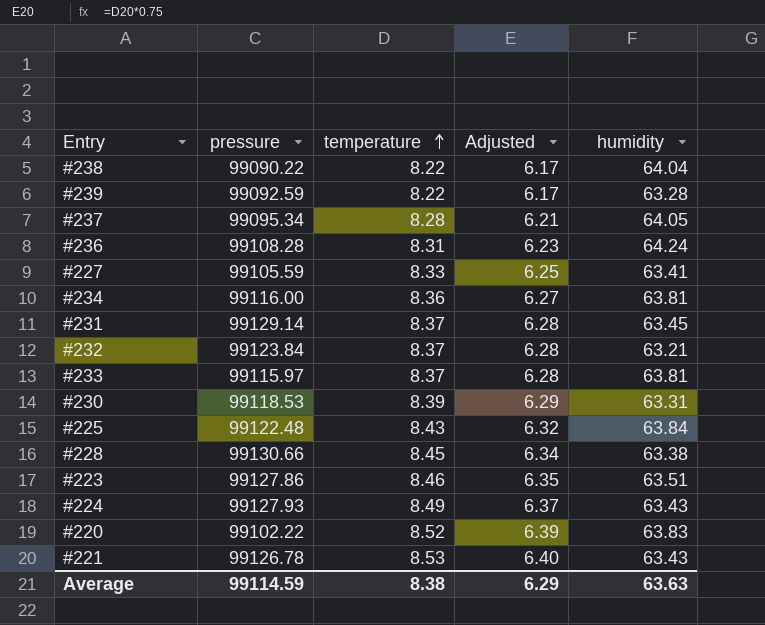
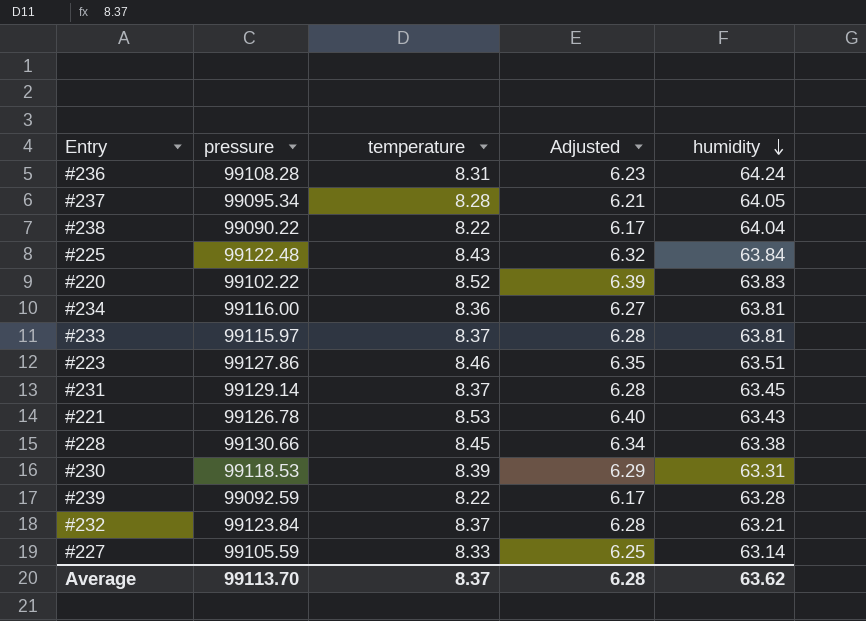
row order: temperature ascending -> humidity descending
row #224: 99127.93 | 8.49 | 6.37 | 63.43 -> none
#227 | humidity: 63.41 -> 63.14
Average | pressure: 99114.59 -> 99113.70
Average | temperature: 8.38 -> 8.37
Average | Adjusted: 6.29 -> 6.28
Average | humidity: 63.63 -> 63.62

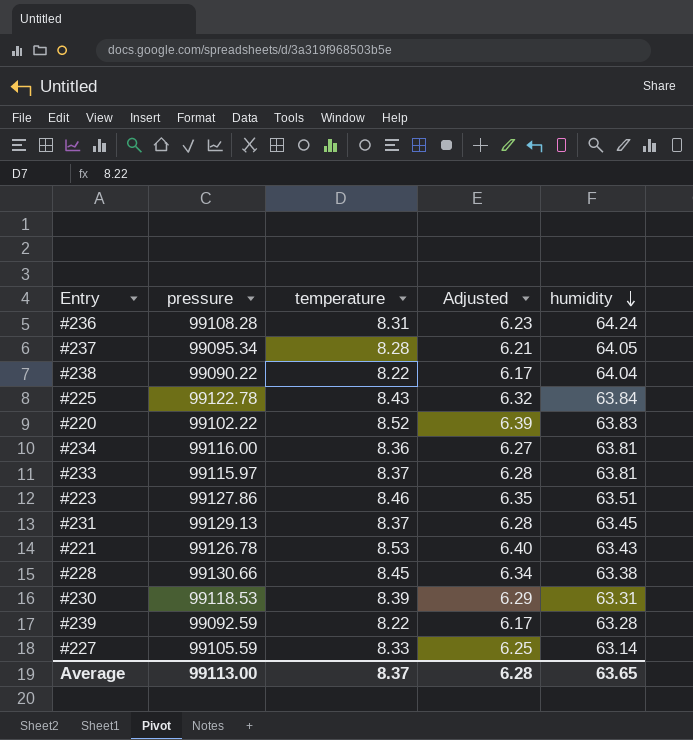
row #232: 99123.84 | 8.37 | 6.28 | 63.21 -> none
#225 | pressure: 99122.48 -> 99122.78
#231 | pressure: 99129.14 -> 99129.13
Average | pressure: 99113.70 -> 99113.00
Average | humidity: 63.62 -> 63.65

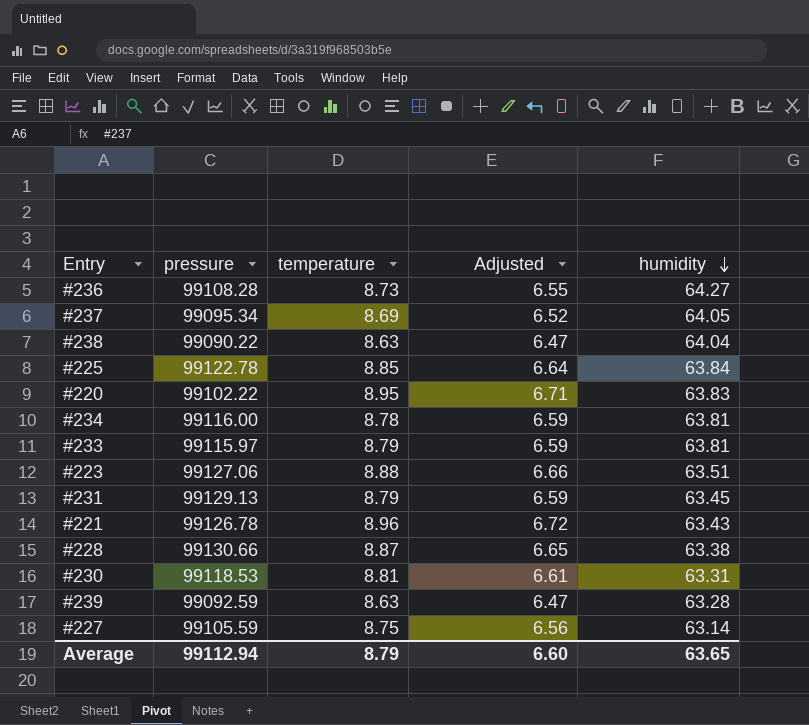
#236 | temperature: 8.31 -> 8.73
#236 | Adjusted: 6.23 -> 6.55
#236 | humidity: 64.24 -> 64.27
#237 | temperature: 8.28 -> 8.69
#237 | Adjusted: 6.21 -> 6.52
#238 | temperature: 8.22 -> 8.63
#238 | Adjusted: 6.17 -> 6.47
#225 | temperature: 8.43 -> 8.85
#225 | Adjusted: 6.32 -> 6.64
#220 | temperature: 8.52 -> 8.95
#220 | Adjusted: 6.39 -> 6.71
#234 | temperature: 8.36 -> 8.78
#234 | Adjusted: 6.27 -> 6.59
#233 | temperature: 8.37 -> 8.79
#233 | Adjusted: 6.28 -> 6.59
#223 | pressure: 99127.86 -> 99127.06
#223 | temperature: 8.46 -> 8.88
#223 | Adjusted: 6.35 -> 6.66
#231 | temperature: 8.37 -> 8.79
#231 | Adjusted: 6.28 -> 6.59
#221 | temperature: 8.53 -> 8.96
#221 | Adjusted: 6.40 -> 6.72
#228 | temperature: 8.45 -> 8.87
#228 | Adjusted: 6.34 -> 6.65
#230 | temperature: 8.39 -> 8.81
#230 | Adjusted: 6.29 -> 6.61
#239 | temperature: 8.22 -> 8.63
#239 | Adjusted: 6.17 -> 6.47
#227 | temperature: 8.33 -> 8.75
#227 | Adjusted: 6.25 -> 6.56
Average | pressure: 99113.00 -> 99112.94
Average | temperature: 8.37 -> 8.79
Average | Adjusted: 6.28 -> 6.60

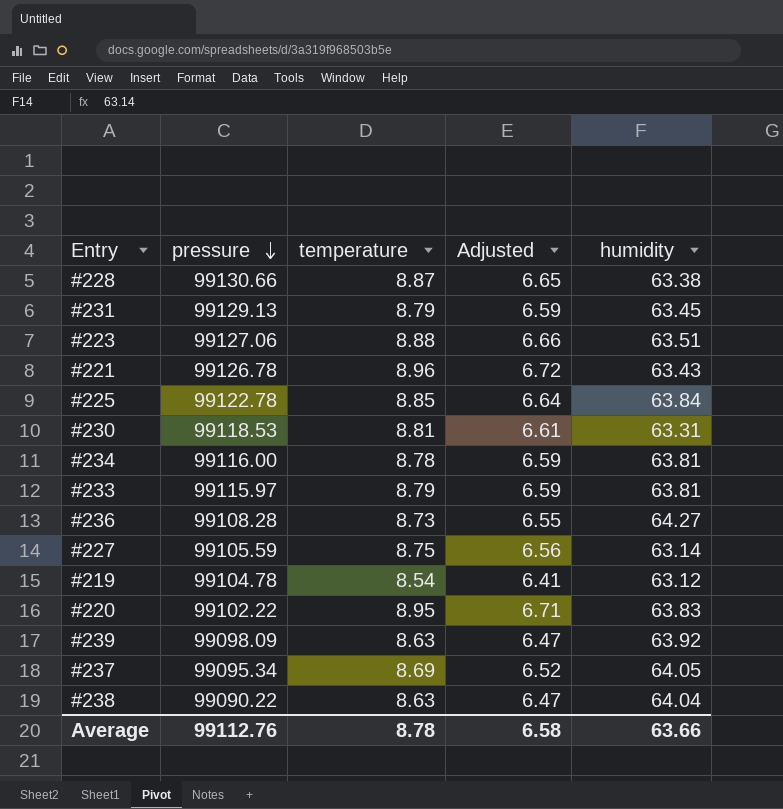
row order: humidity descending -> pressure descending
row #219: none -> 99104.78 | 8.54 | 6.41 | 63.12
#239 | pressure: 99092.59 -> 99098.09
#239 | humidity: 63.28 -> 63.92
Average | pressure: 99112.94 -> 99112.76
Average | temperature: 8.79 -> 8.78
Average | Adjusted: 6.60 -> 6.58
Average | humidity: 63.65 -> 63.66

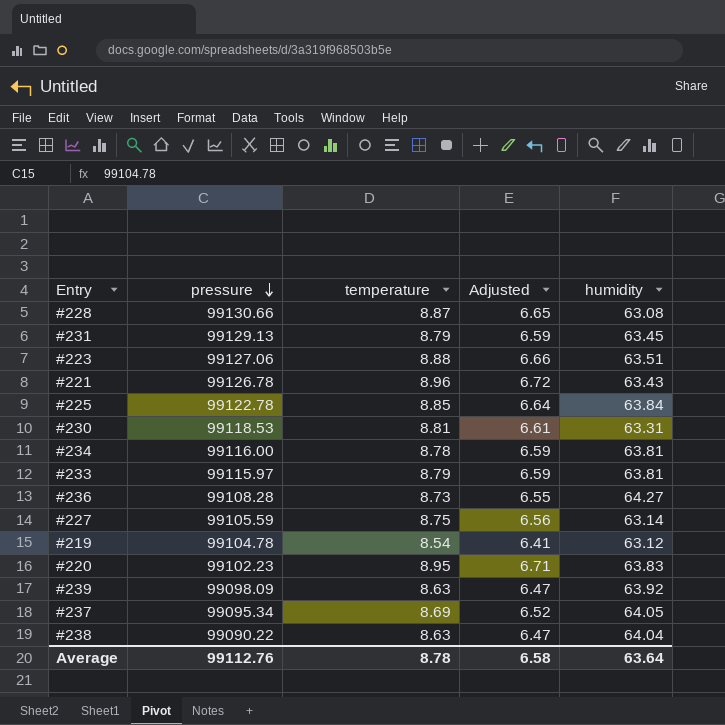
#228 | humidity: 63.38 -> 63.08
#220 | pressure: 99102.22 -> 99102.23
Average | humidity: 63.66 -> 63.64

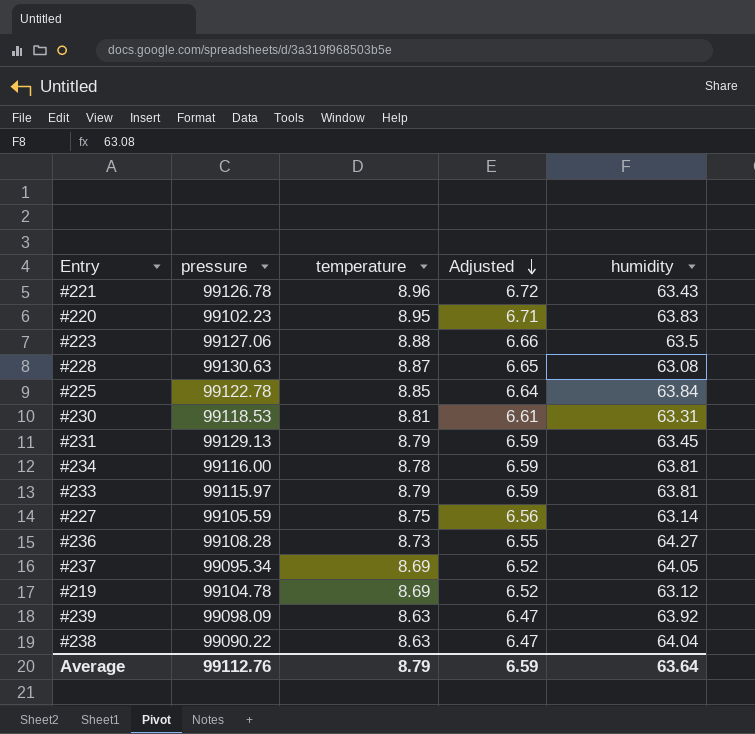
row order: pressure descending -> Adjusted descending
#223 | humidity: 63.51 -> 63.5
#228 | pressure: 99130.66 -> 99130.63
#219 | temperature: 8.54 -> 8.69
#219 | Adjusted: 6.41 -> 6.52
Average | temperature: 8.78 -> 8.79
Average | Adjusted: 6.58 -> 6.59

